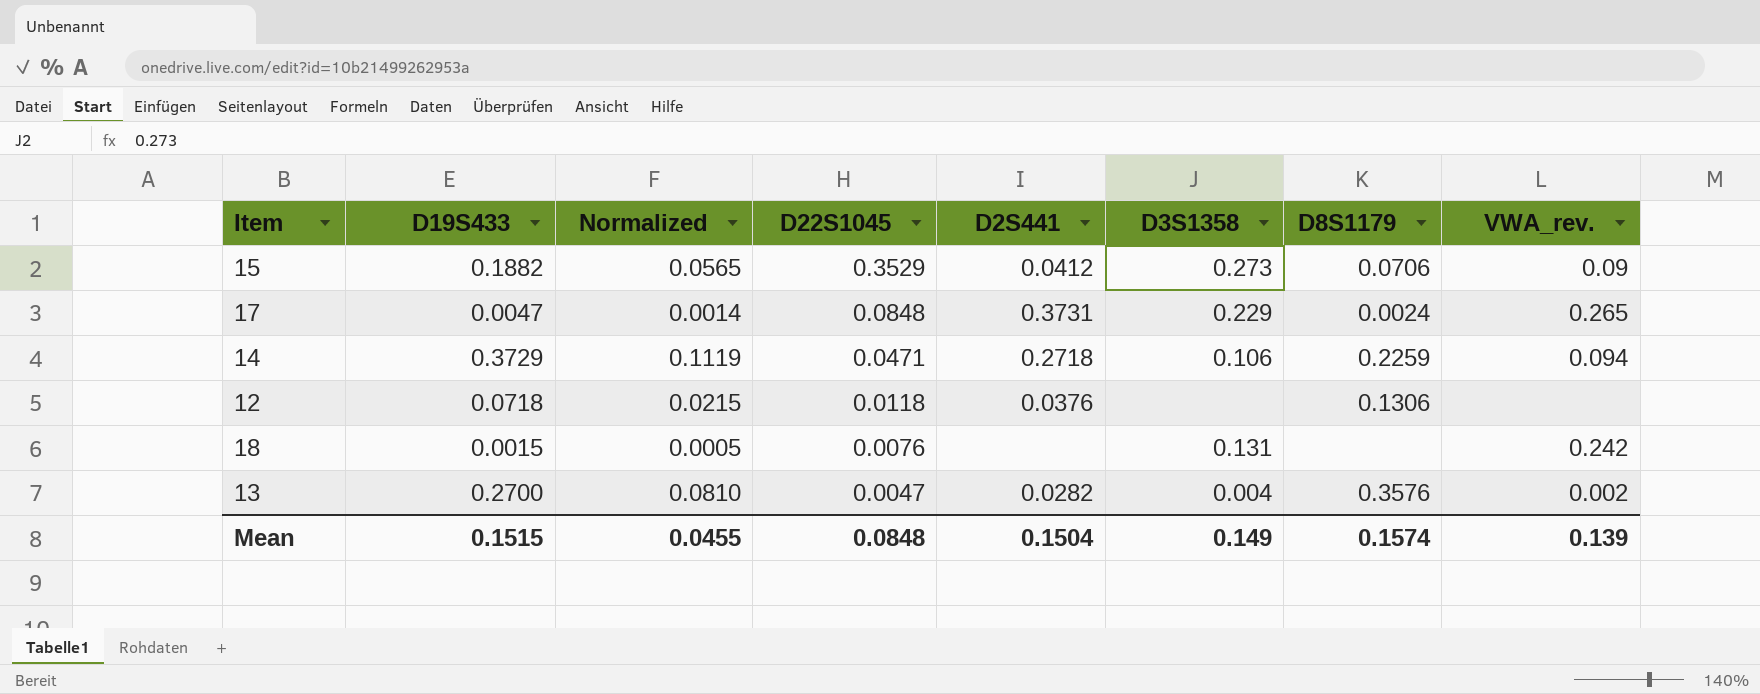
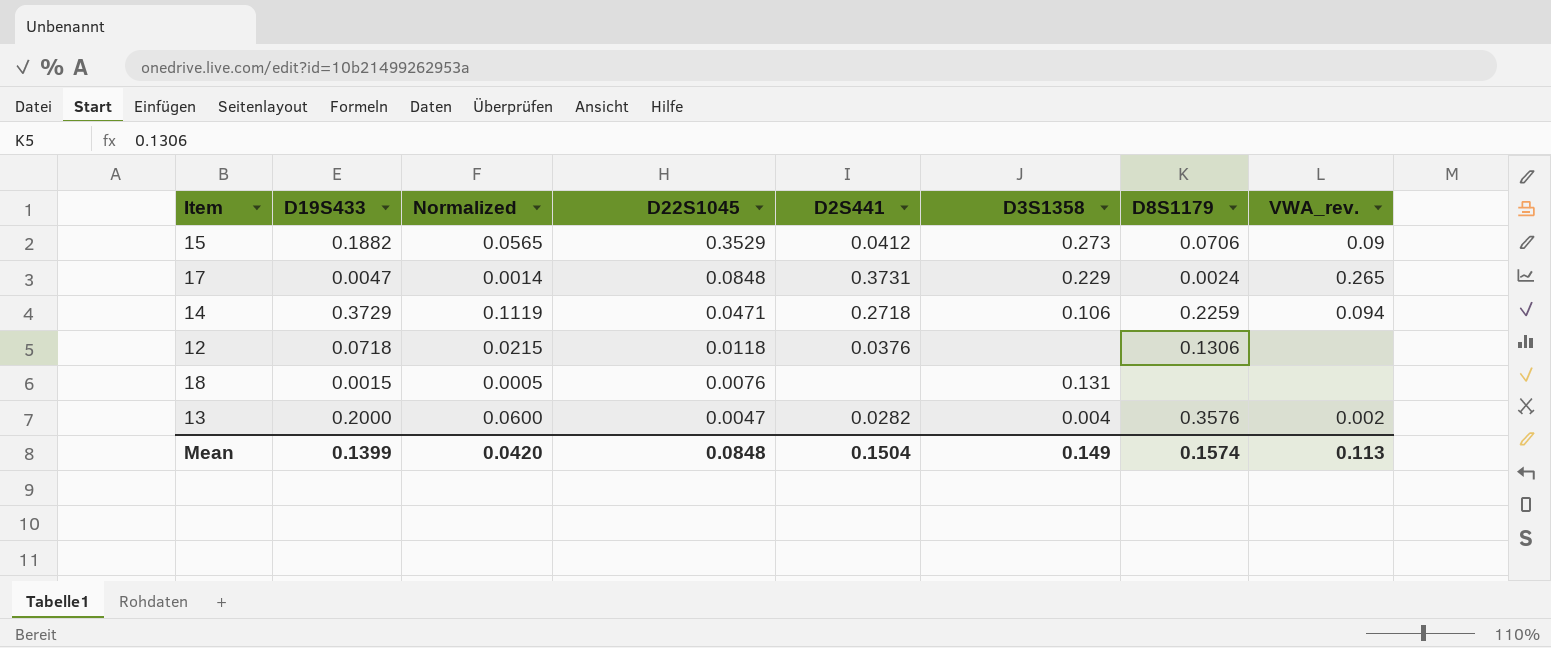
18 | VWA_rev.: 0.242 -> none
13 | D19S433: 0.2700 -> 0.2000
13 | Normalized: 0.0810 -> 0.0600
Mean | D19S433: 0.1515 -> 0.1399
Mean | Normalized: 0.0455 -> 0.0420
Mean | VWA_rev.: 0.139 -> 0.113

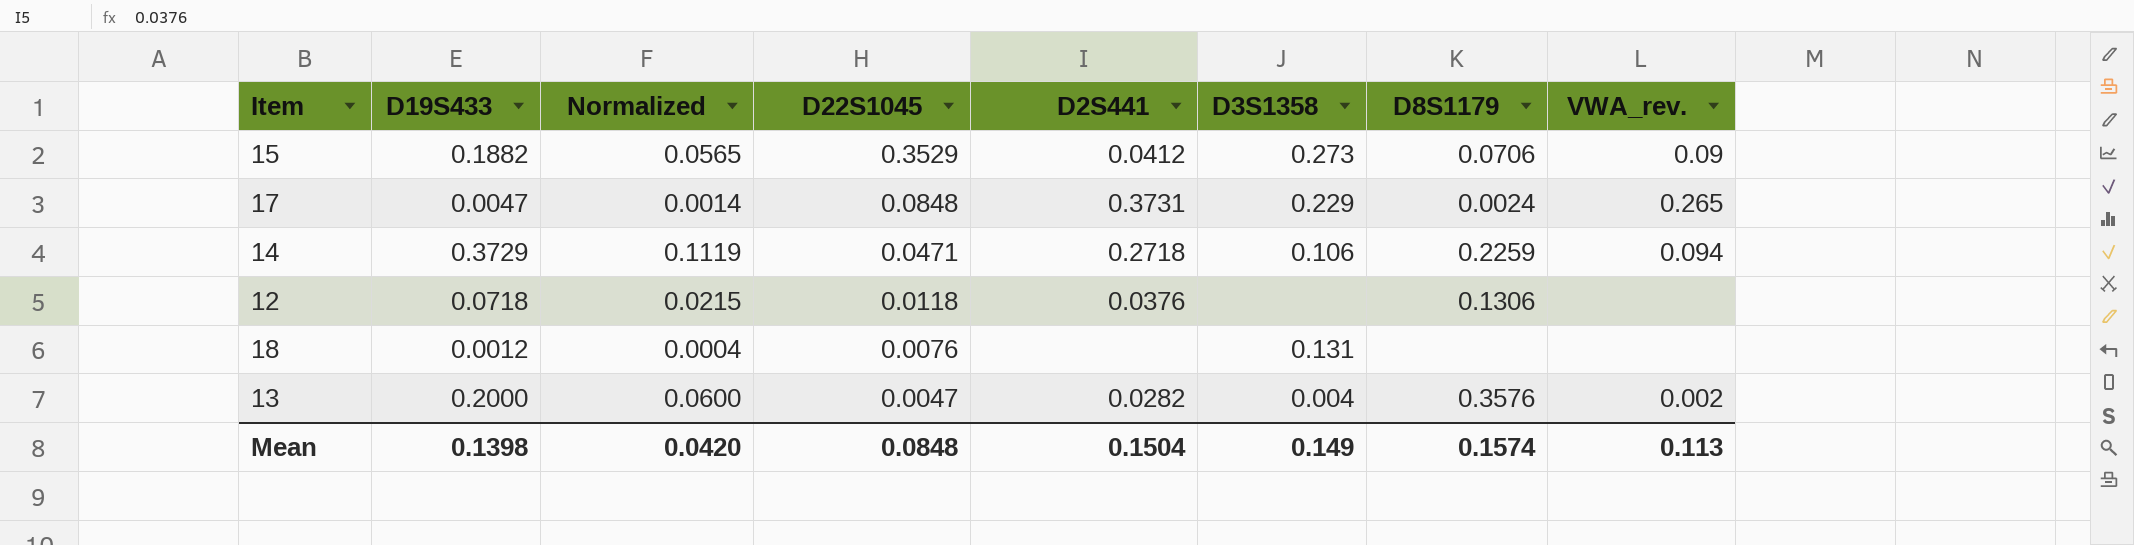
18 | D19S433: 0.0015 -> 0.0012
18 | Normalized: 0.0005 -> 0.0004
Mean | D19S433: 0.1399 -> 0.1398

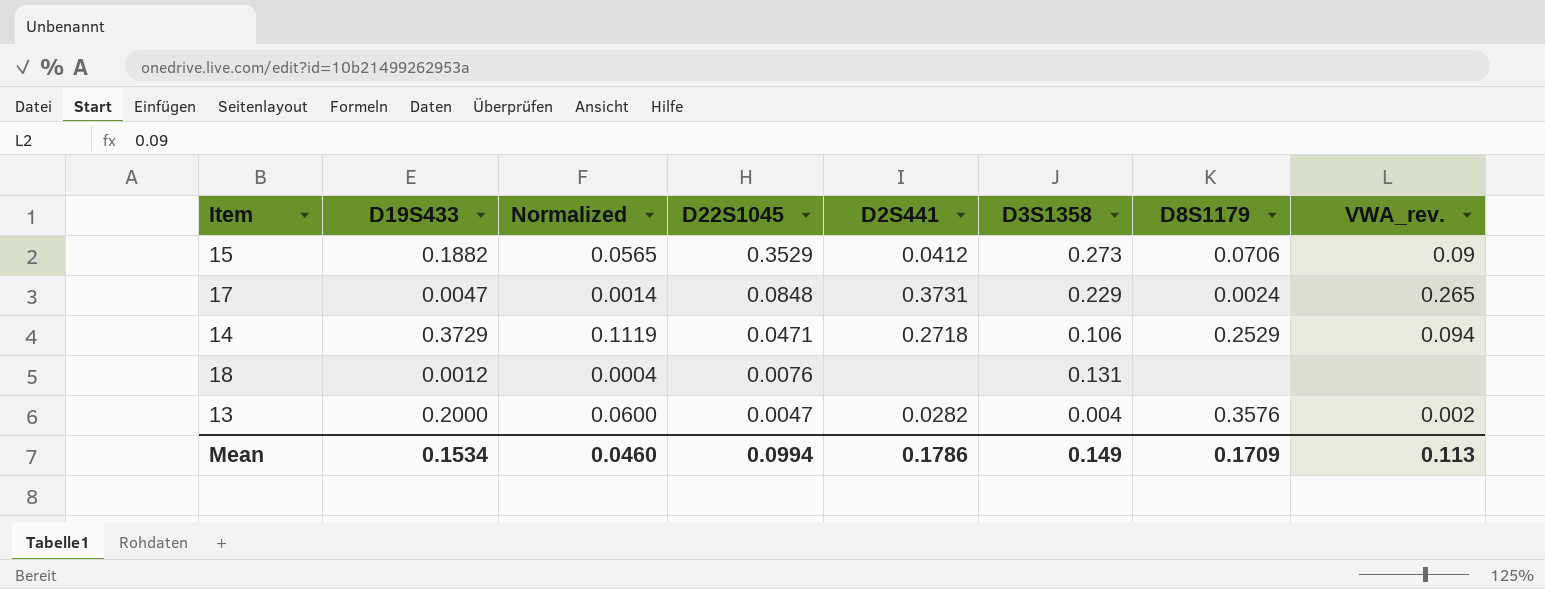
row 12: 0.0718 | 0.0215 | 0.0118 | 0.0376 | none | 0.1306 | none -> none
14 | D8S1179: 0.2259 -> 0.2529
Mean | D19S433: 0.1398 -> 0.1534
Mean | Normalized: 0.0420 -> 0.0460
Mean | D22S1045: 0.0848 -> 0.0994
Mean | D2S441: 0.1504 -> 0.1786
Mean | D8S1179: 0.1574 -> 0.1709

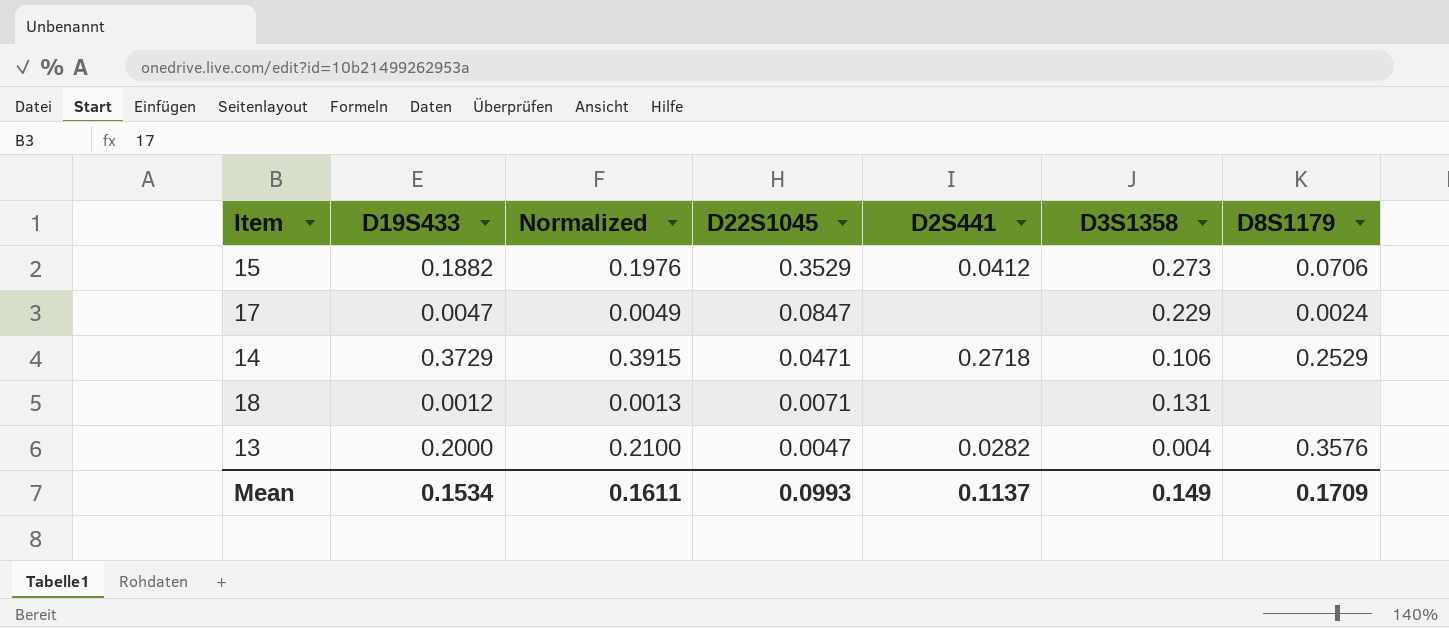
column VWA_rev. | position: 8 -> none
column Normalized | formula: [D19S433] * 0.3 -> [D19S433] * 1.05
17 | D22S1045: 0.0848 -> 0.0847
17 | D2S441: 0.3731 -> none
18 | D22S1045: 0.0076 -> 0.0071
Mean | Normalized: 0.0460 -> 0.1611
Mean | D22S1045: 0.0994 -> 0.0993
Mean | D2S441: 0.1786 -> 0.1137

